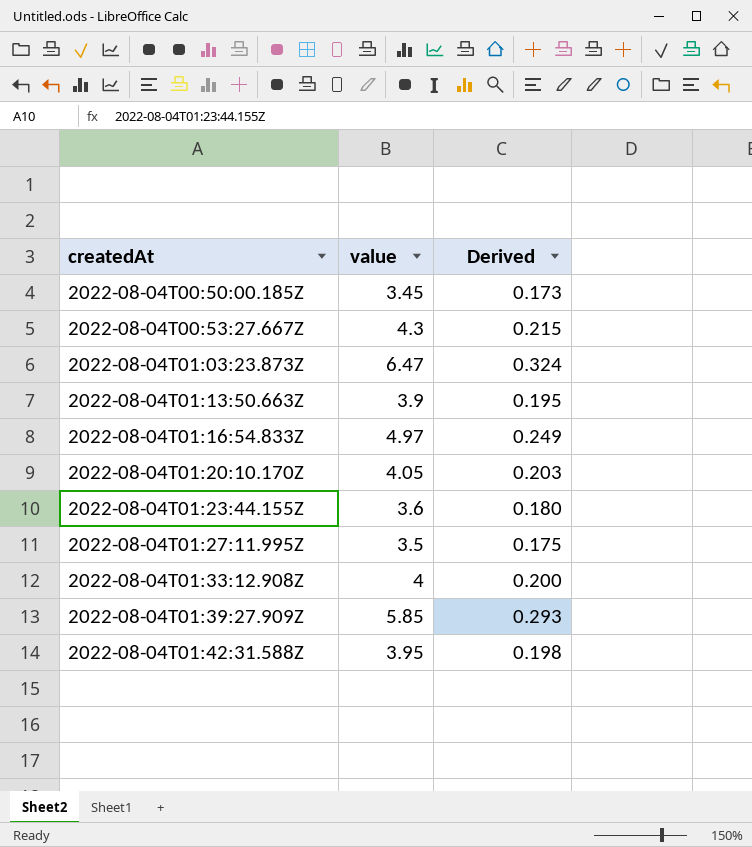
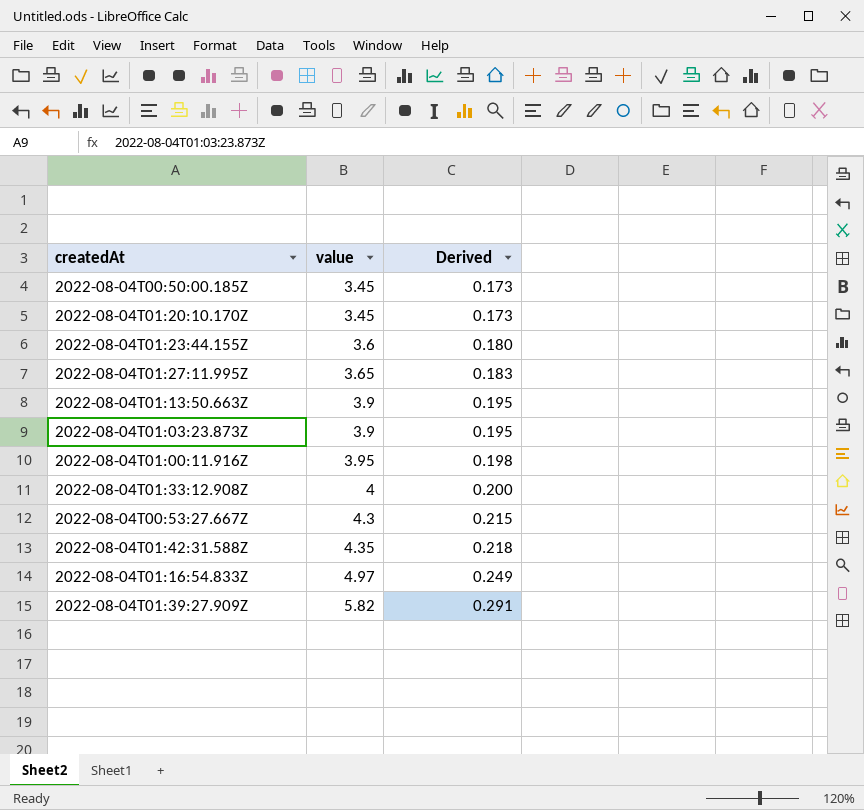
row order: createdAt ascending -> value ascending
2022-08-04T01:20:10.170Z | value: 4.05 -> 3.45
2022-08-04T01:20:10.170Z | Derived: 0.203 -> 0.173
2022-08-04T01:27:11.995Z | value: 3.5 -> 3.65
2022-08-04T01:27:11.995Z | Derived: 0.175 -> 0.183
2022-08-04T01:03:23.873Z | value: 6.47 -> 3.9
2022-08-04T01:03:23.873Z | Derived: 0.324 -> 0.195
row 2022-08-04T01:00:11.916Z: none -> 3.95 | 0.198
2022-08-04T01:42:31.588Z | value: 3.95 -> 4.35
2022-08-04T01:42:31.588Z | Derived: 0.198 -> 0.218
2022-08-04T01:39:27.909Z | value: 5.85 -> 5.82
2022-08-04T01:39:27.909Z | Derived: 0.293 -> 0.291

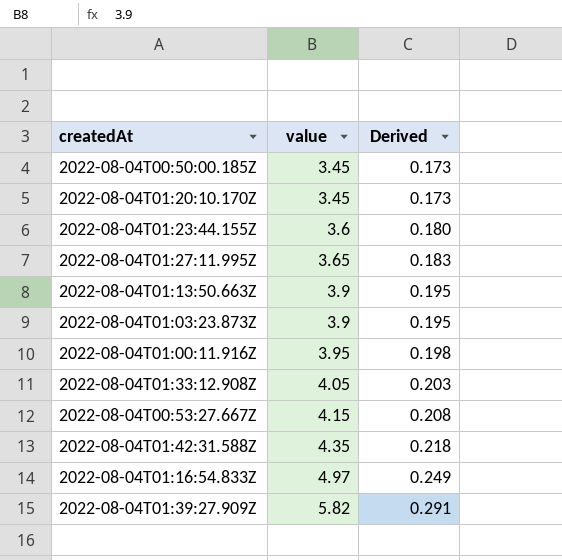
2022-08-04T01:33:12.908Z | value: 4 -> 4.05
2022-08-04T01:33:12.908Z | Derived: 0.200 -> 0.203
2022-08-04T00:53:27.667Z | value: 4.3 -> 4.15
2022-08-04T00:53:27.667Z | Derived: 0.215 -> 0.208

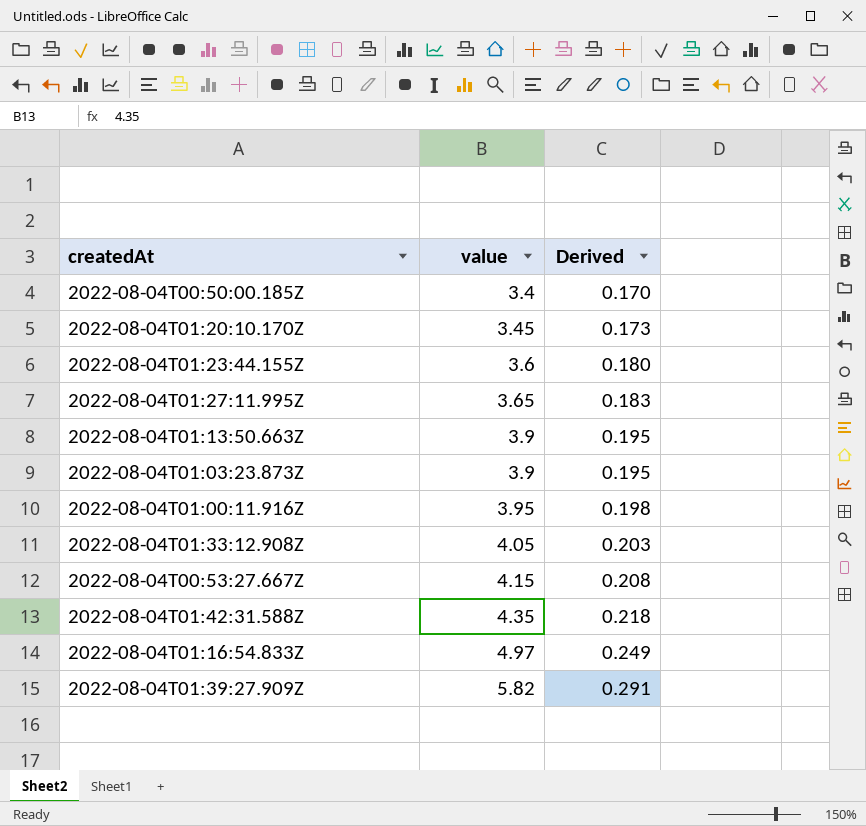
2022-08-04T00:50:00.185Z | value: 3.45 -> 3.4
2022-08-04T00:50:00.185Z | Derived: 0.173 -> 0.170

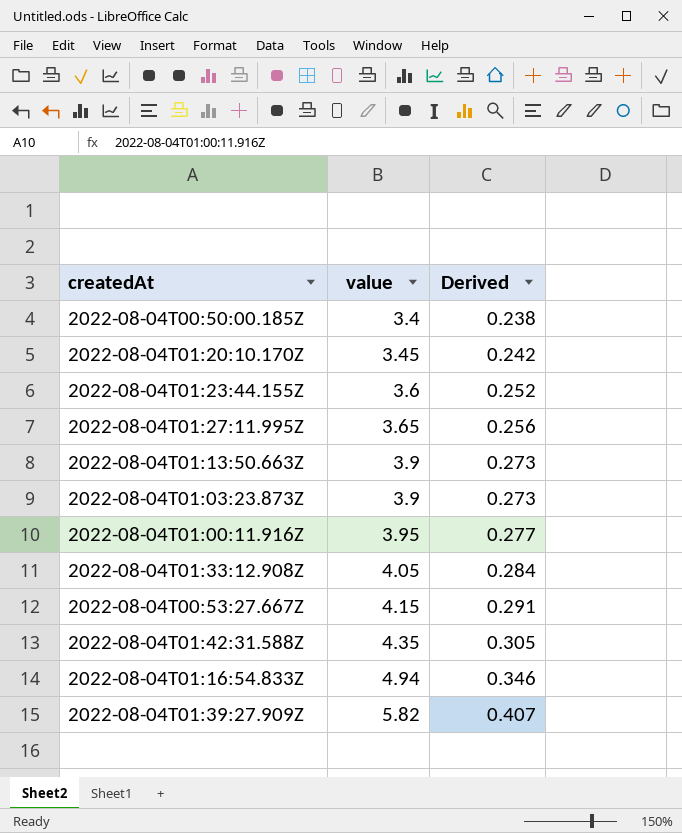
column Derived | formula: [value] * 0.05 -> [value] * 0.07
2022-08-04T01:16:54.833Z | value: 4.97 -> 4.94

